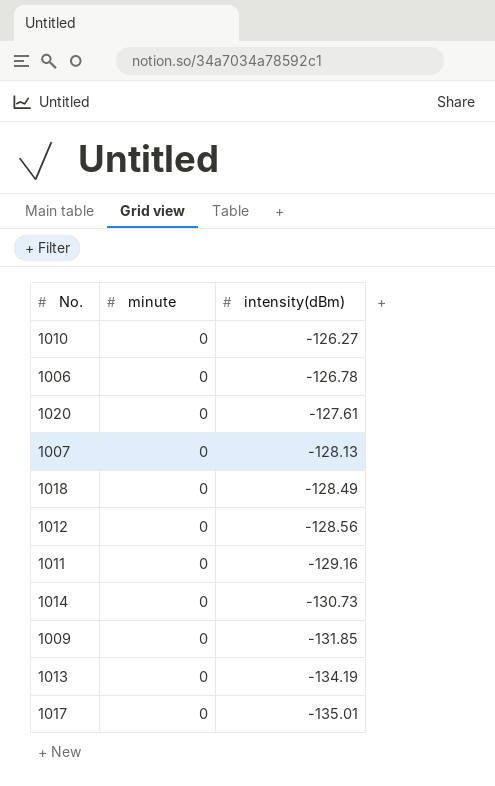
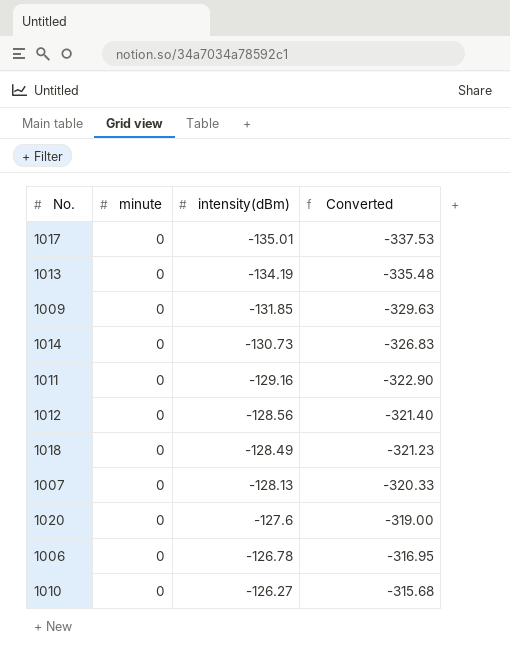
row order: intensity(dBm) descending -> intensity(dBm) ascending
column Converted | formula: none -> [intensity(dBm)] * 2.5
1020 | intensity(dBm): -127.61 -> -127.6

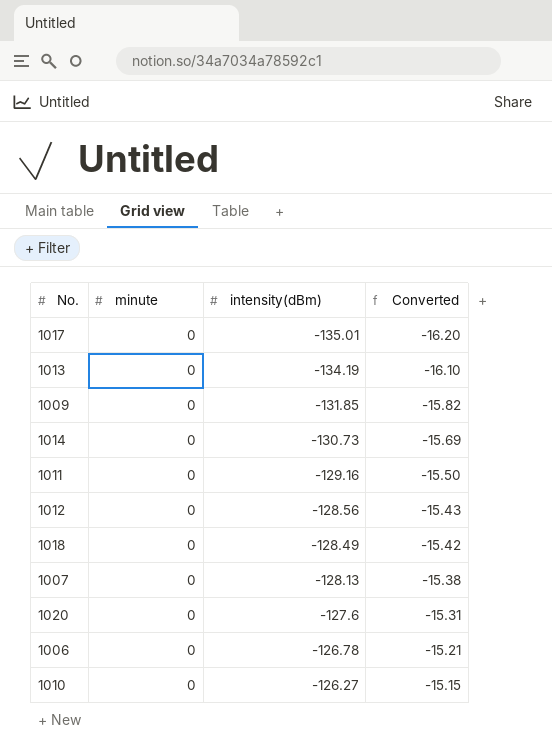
column Converted | formula: [intensity(dBm)] * 2.5 -> [intensity(dBm)] * 0.12

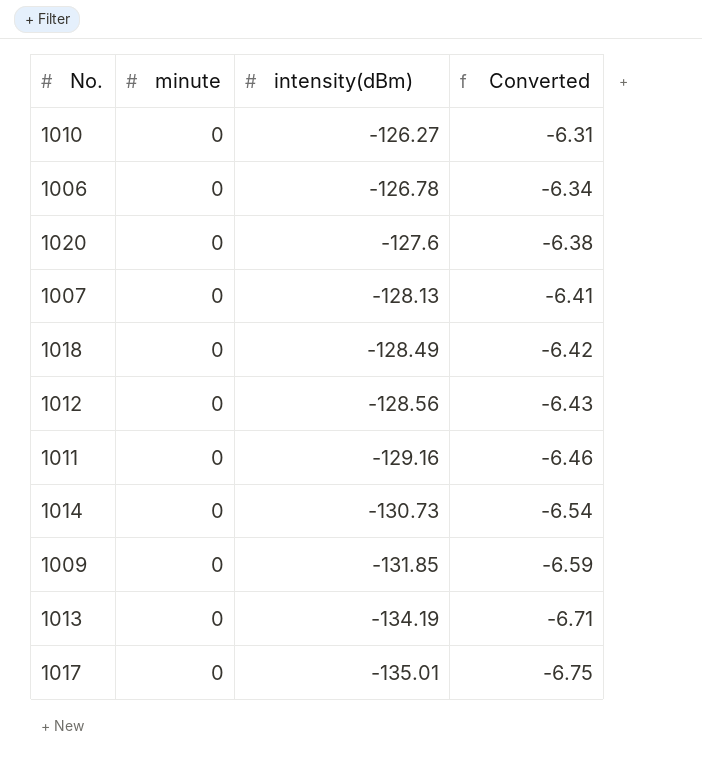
row order: intensity(dBm) ascending -> intensity(dBm) descending
column Converted | formula: [intensity(dBm)] * 0.12 -> [intensity(dBm)] * 0.05

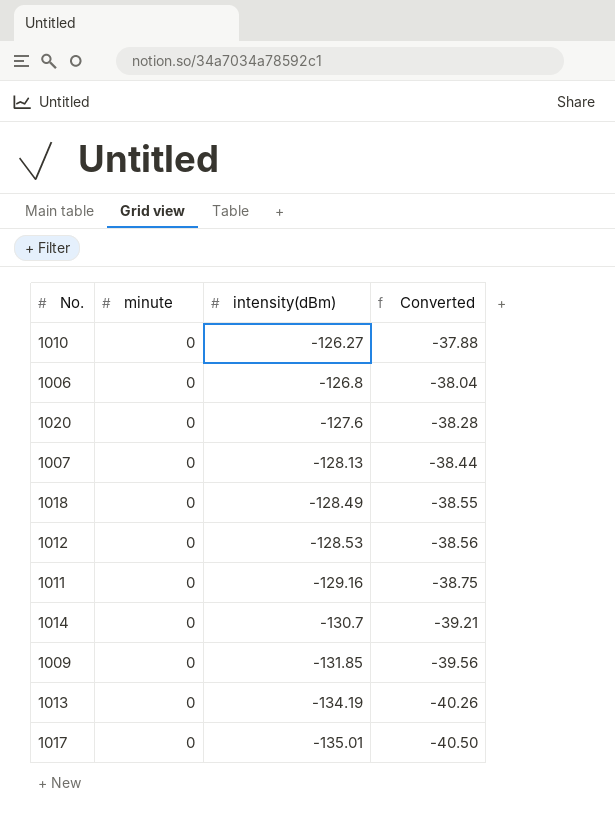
column Converted | formula: [intensity(dBm)] * 0.05 -> [intensity(dBm)] * 0.3
1006 | intensity(dBm): -126.78 -> -126.8
1012 | intensity(dBm): -128.56 -> -128.53
1014 | intensity(dBm): -130.73 -> -130.7

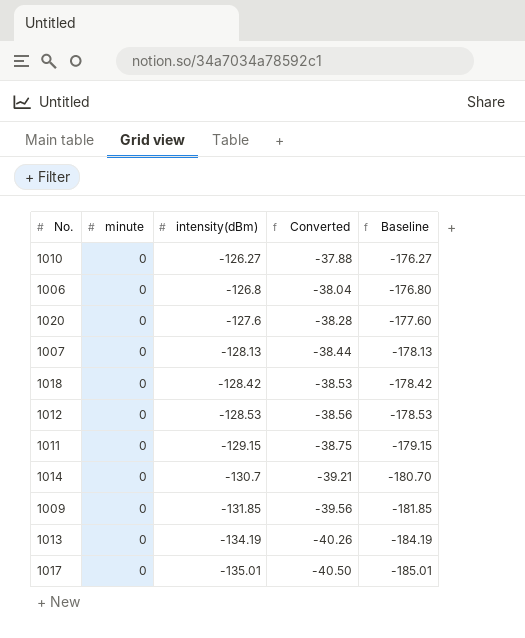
column Baseline | formula: none -> [intensity(dBm)] - 50
1018 | intensity(dBm): -128.49 -> -128.42
1018 | Converted: -38.55 -> -38.53
1011 | intensity(dBm): -129.16 -> -129.15

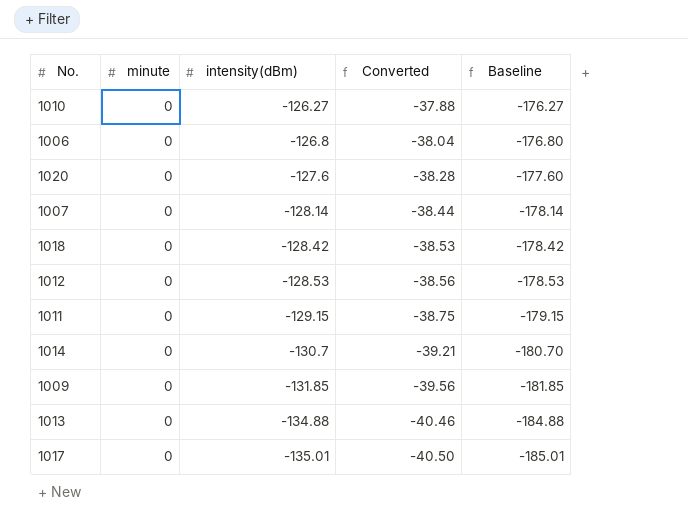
1007 | intensity(dBm): -128.13 -> -128.14
1007 | Baseline: -178.13 -> -178.14
1013 | intensity(dBm): -134.19 -> -134.88
1013 | Converted: -40.26 -> -40.46
1013 | Baseline: -184.19 -> -184.88

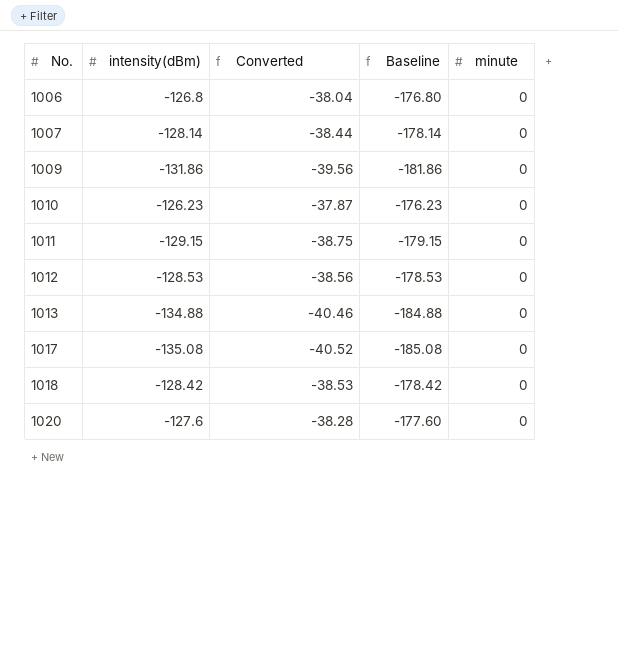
row order: intensity(dBm) descending -> No. ascending
column minute | position: 2 -> 5
row 1014: 0 | -130.7 | -39.21 | -180.70 -> none
1009 | intensity(dBm): -131.85 -> -131.86
1009 | Baseline: -181.85 -> -181.86
1010 | intensity(dBm): -126.27 -> -126.23
1010 | Converted: -37.88 -> -37.87
1010 | Baseline: -176.27 -> -176.23
1017 | intensity(dBm): -135.01 -> -135.08
1017 | Converted: -40.50 -> -40.52
1017 | Baseline: -185.01 -> -185.08

